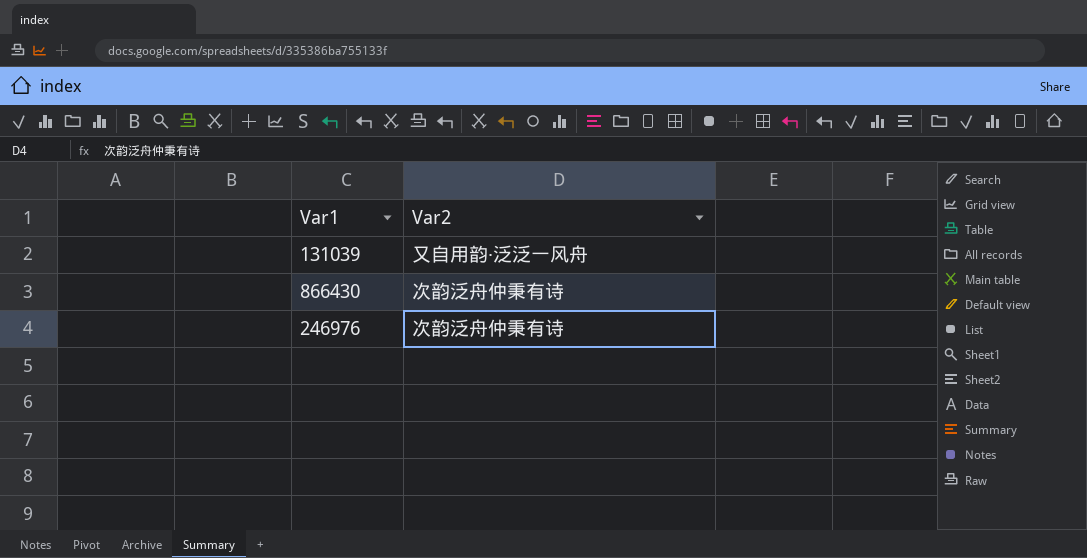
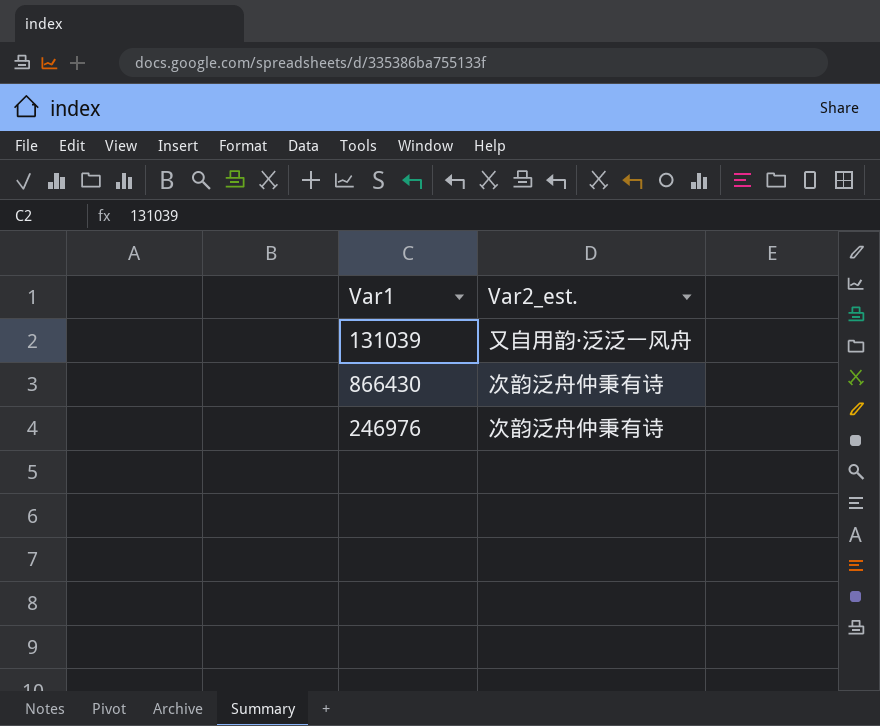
column name: Var2 -> Var2_est.

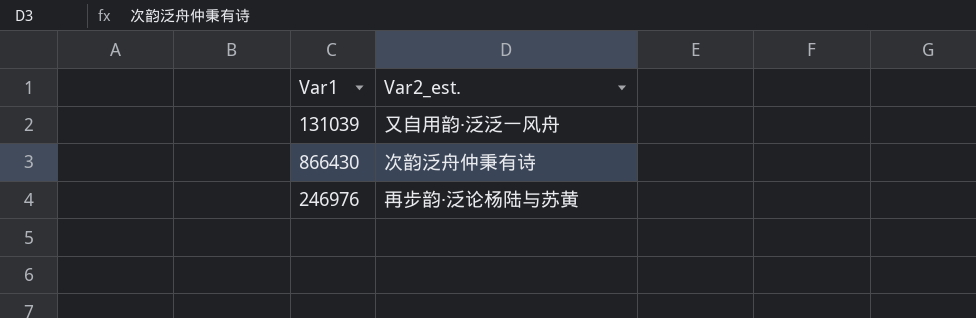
246976 | Var2_est.: 次韵泛舟仲秉有诗 -> 再步韵·泛论杨陆与苏黄

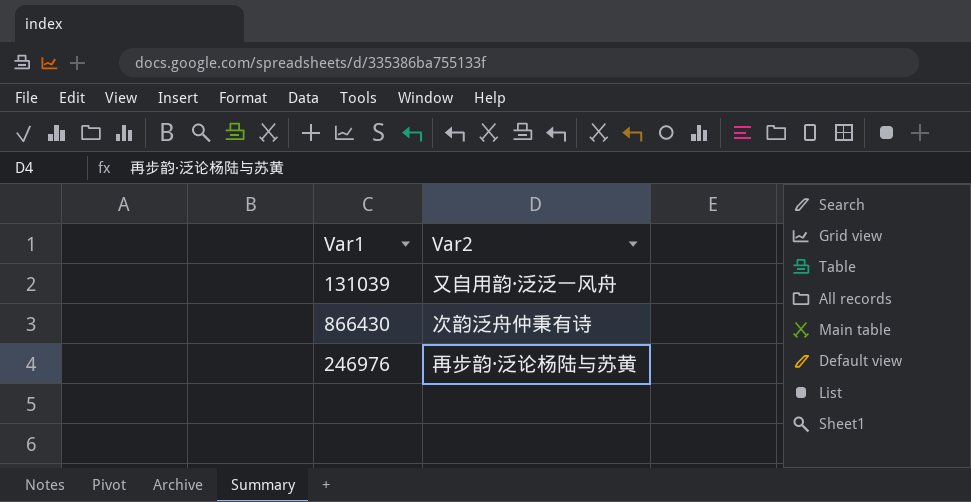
column name: Var2_est. -> Var2

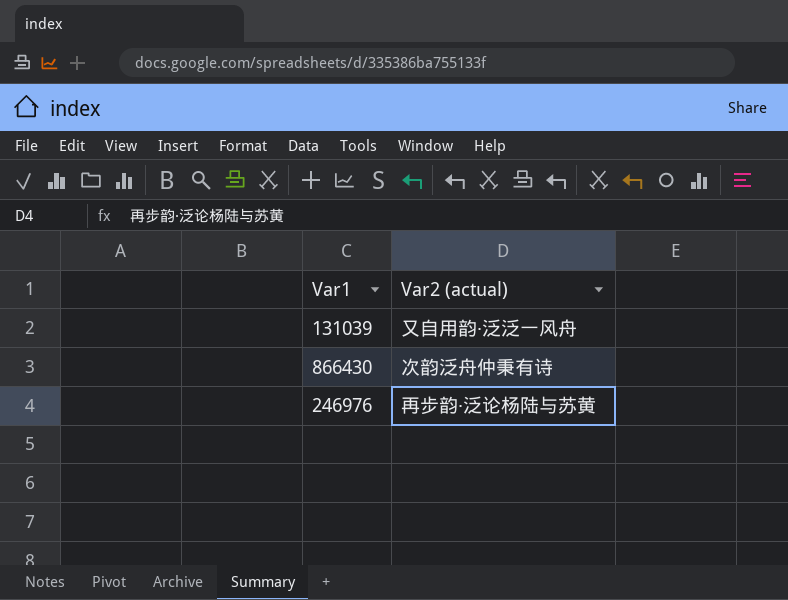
column name: Var2 -> Var2 (actual)

